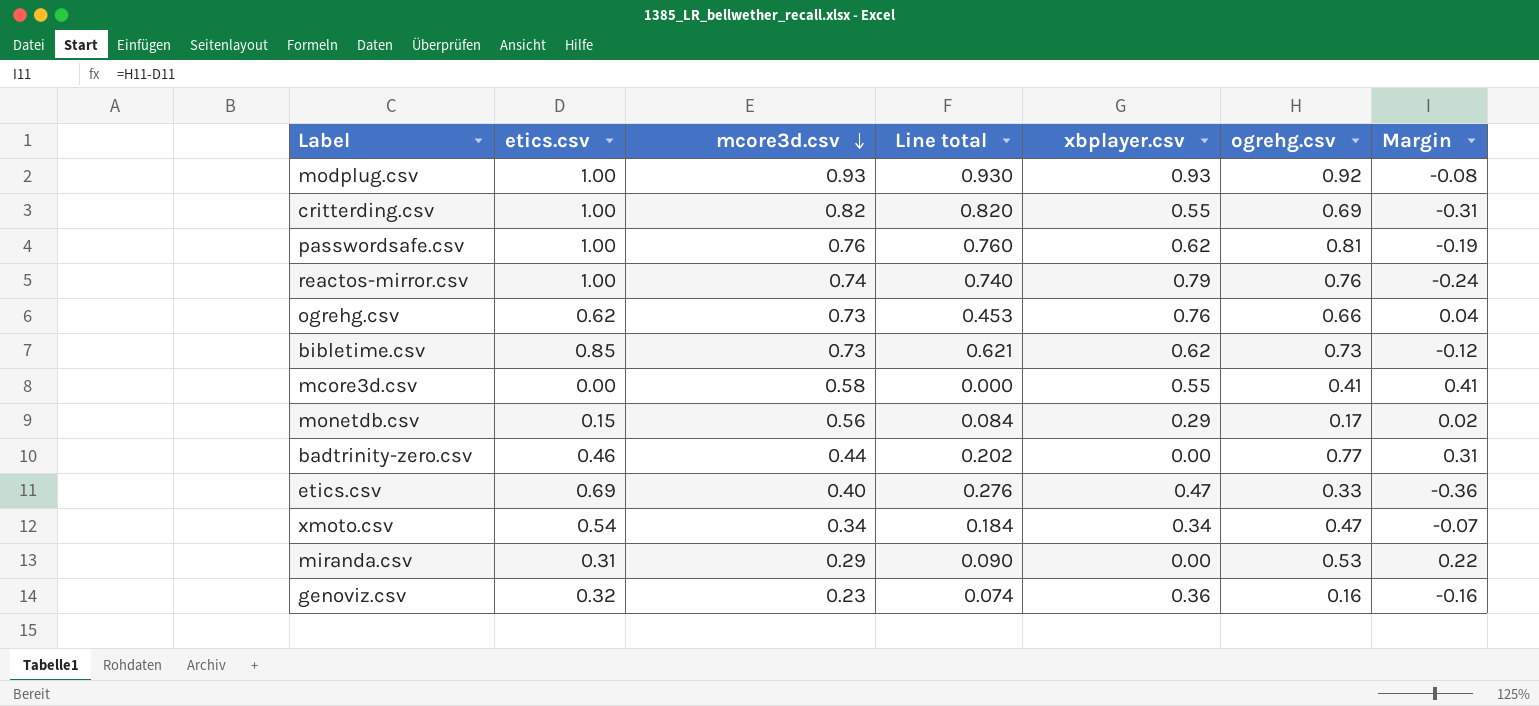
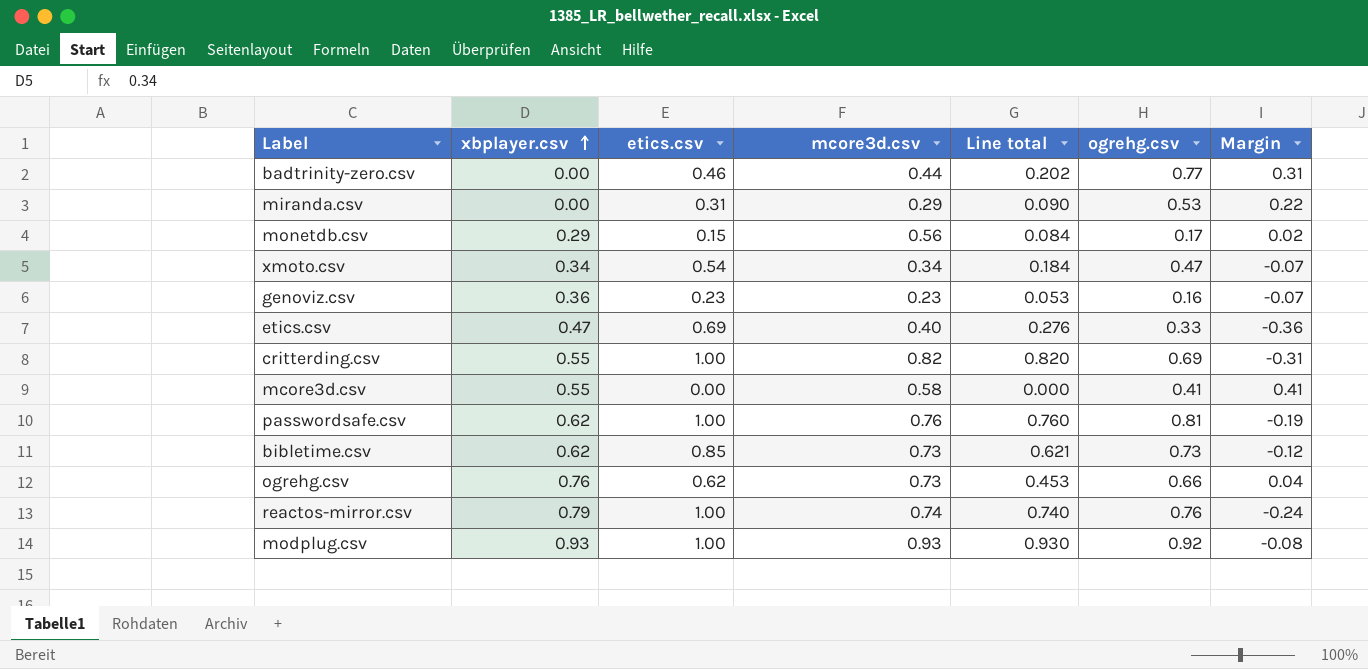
row order: mcore3d.csv descending -> xbplayer.csv ascending
column xbplayer.csv | position: 5 -> 2
genoviz.csv | etics.csv: 0.32 -> 0.23
genoviz.csv | Line total: 0.074 -> 0.053
genoviz.csv | Margin: -0.16 -> -0.07

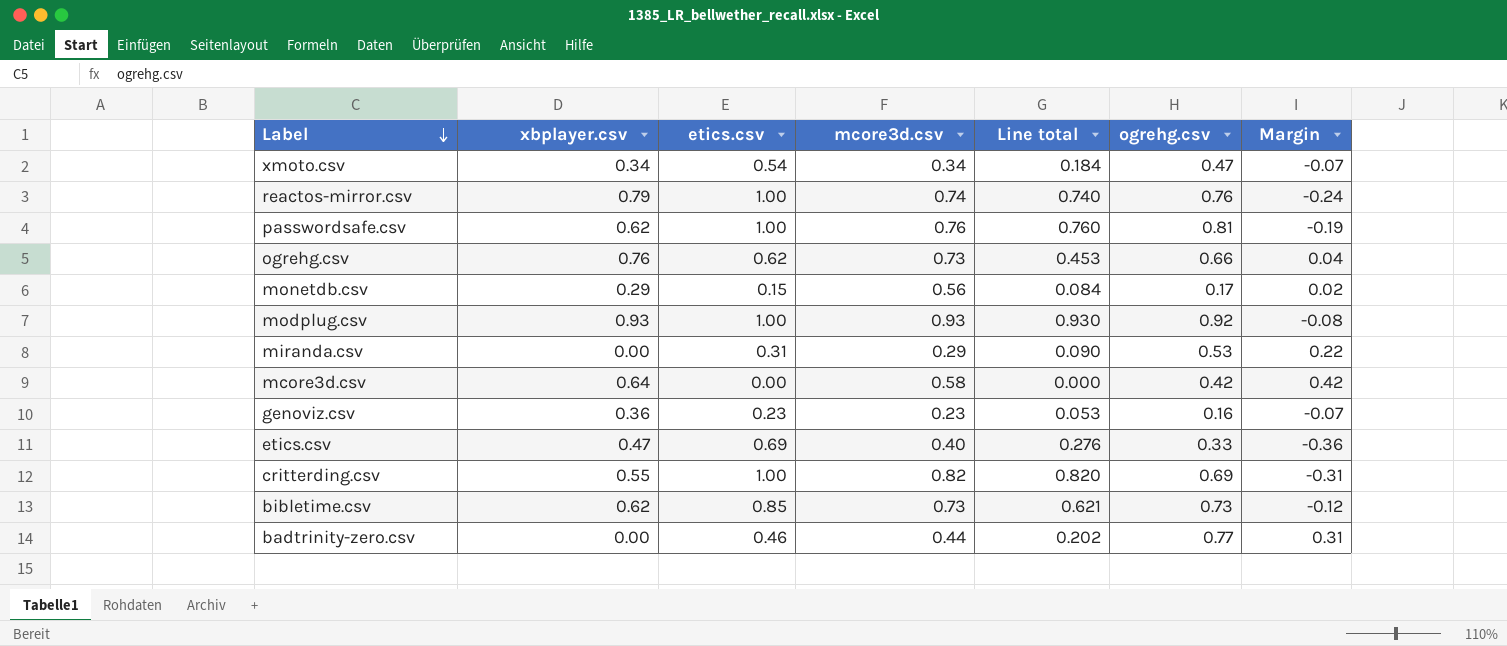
row order: xbplayer.csv ascending -> Label descending
mcore3d.csv | xbplayer.csv: 0.55 -> 0.64
mcore3d.csv | ogrehg.csv: 0.41 -> 0.42
mcore3d.csv | Margin: 0.41 -> 0.42

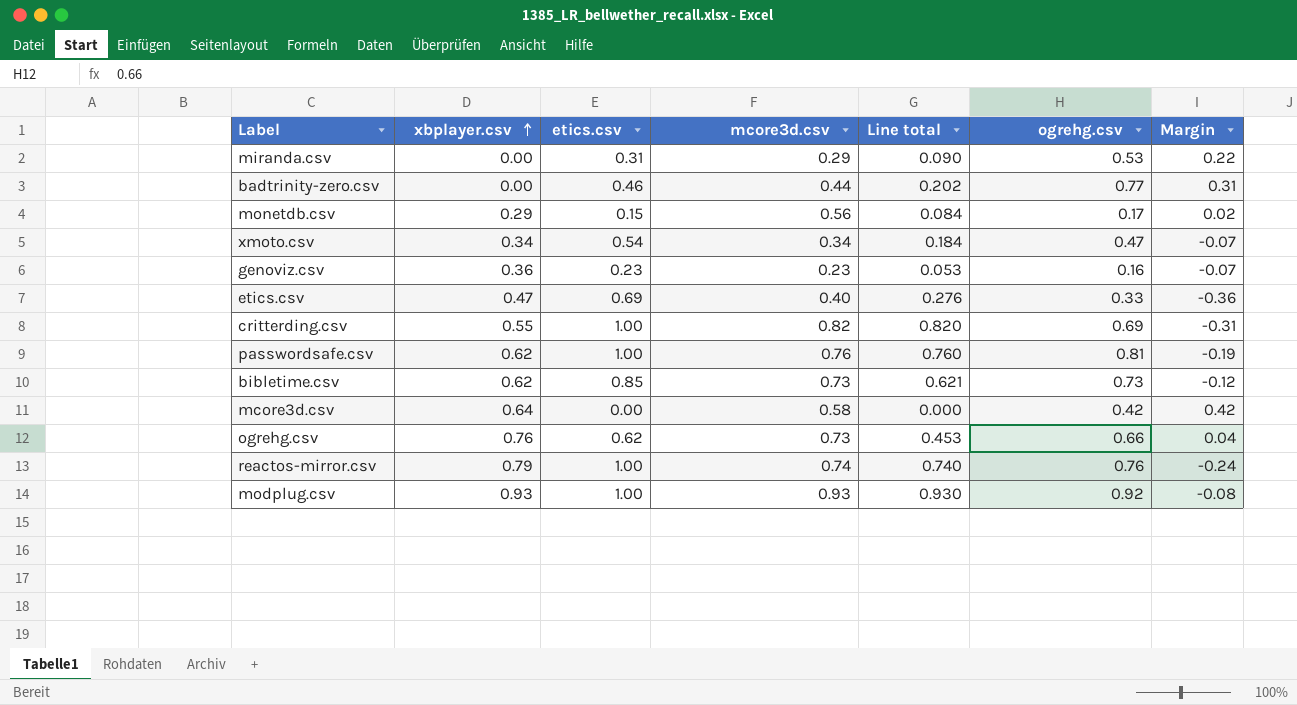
row order: Label descending -> xbplayer.csv ascending

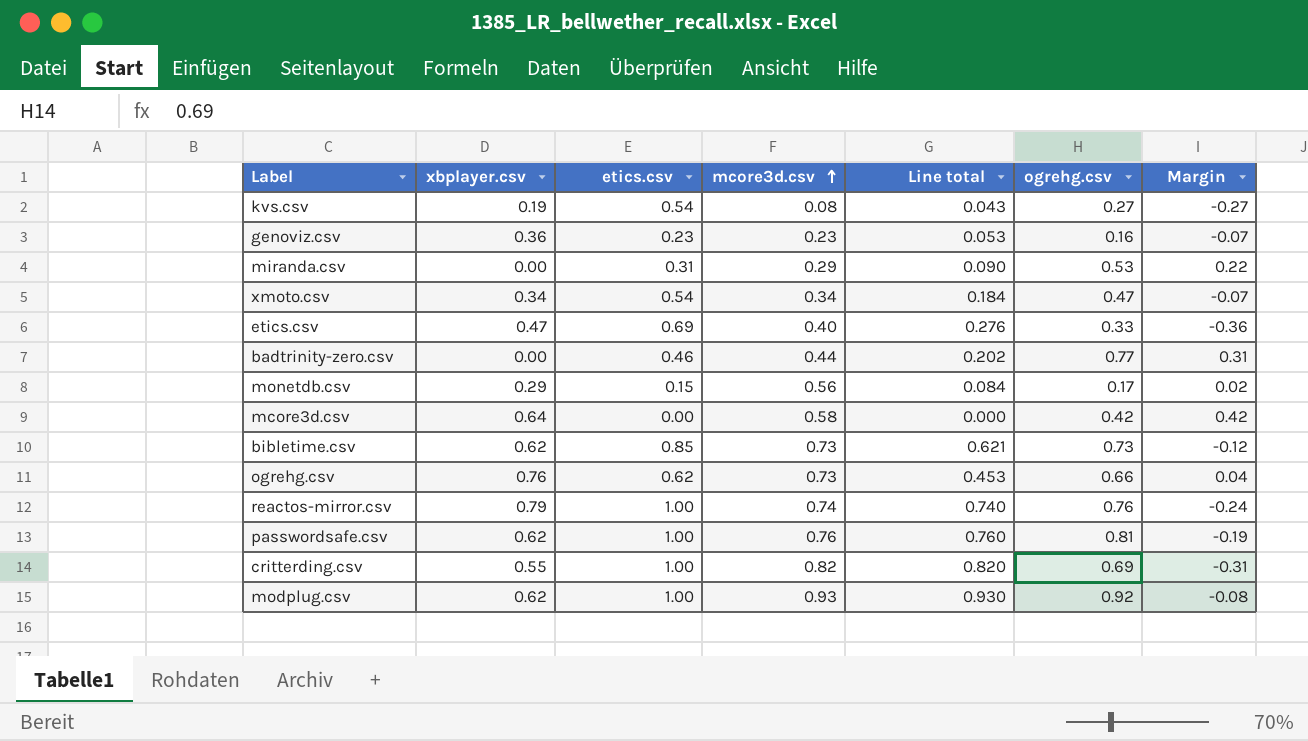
row order: xbplayer.csv ascending -> mcore3d.csv ascending
row kvs.csv: none -> 0.19 | 0.54 | 0.08 | 0.043 | 0.27 | -0.27
modplug.csv | xbplayer.csv: 0.93 -> 0.62

